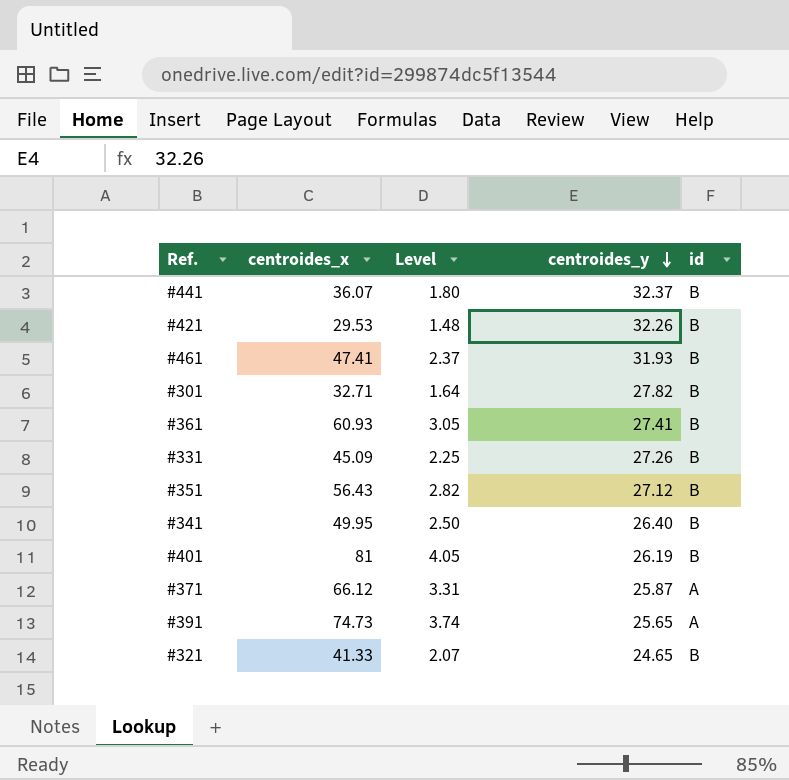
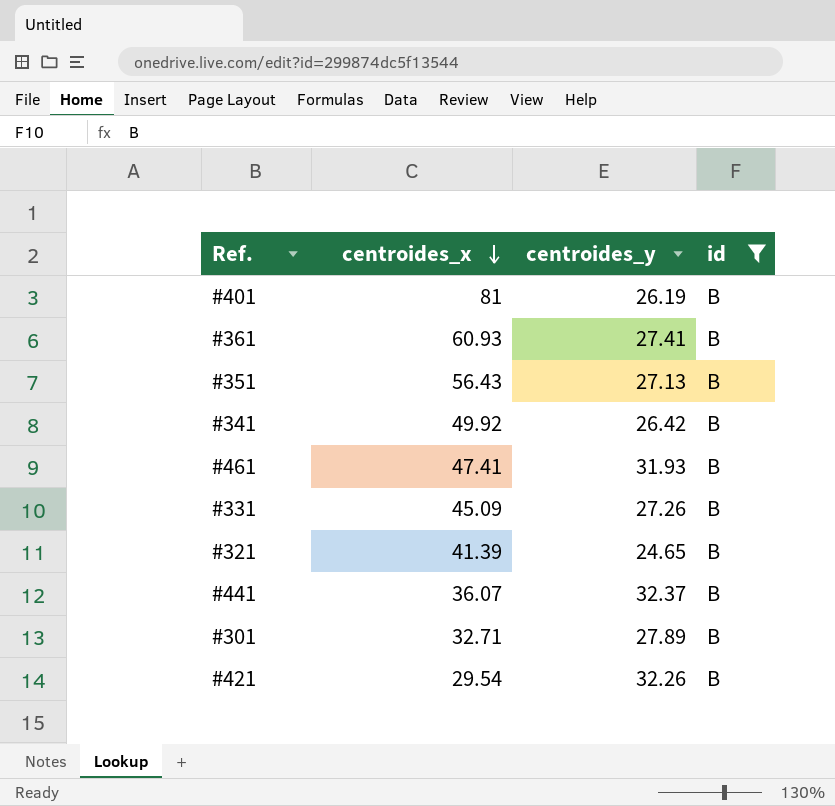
filter: none -> id = B
row order: centroides_y descending -> centroides_x descending
column Level | formula: [centroides_x] * 0.05 -> none
#351 | centroides_y: 27.12 -> 27.13
#341 | centroides_x: 49.95 -> 49.92
#341 | centroides_y: 26.40 -> 26.42
#321 | centroides_x: 41.33 -> 41.39
#301 | centroides_y: 27.82 -> 27.89
#421 | centroides_x: 29.53 -> 29.54

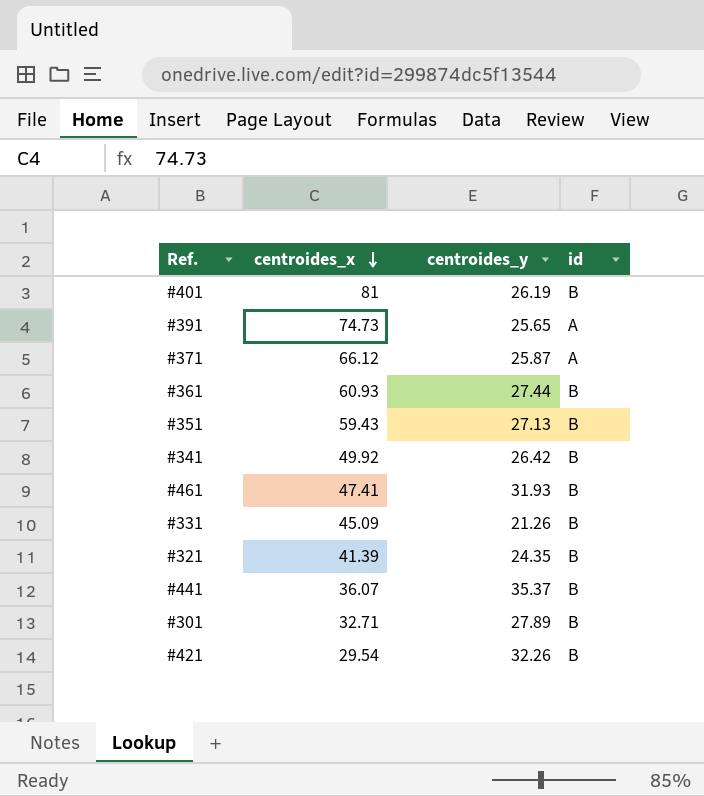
filter: id = B -> none
#361 | centroides_y: 27.41 -> 27.44
#351 | centroides_x: 56.43 -> 59.43
#331 | centroides_y: 27.26 -> 21.26
#321 | centroides_y: 24.65 -> 24.35
#441 | centroides_y: 32.37 -> 35.37

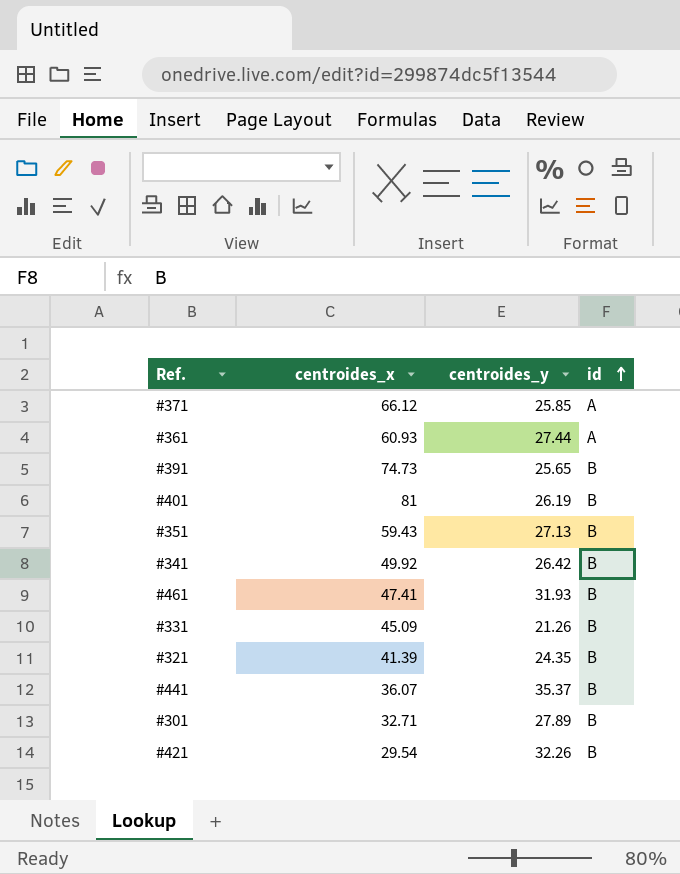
row order: centroides_x descending -> id ascending
#371 | centroides_y: 25.87 -> 25.85
#361 | id: B -> A
#391 | id: A -> B

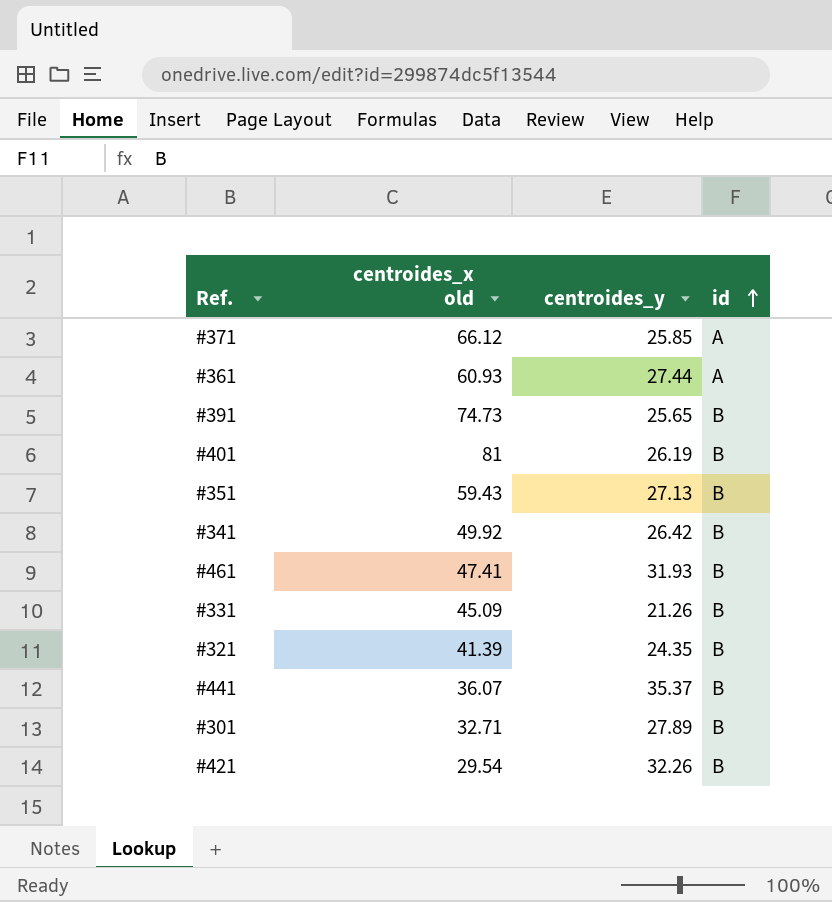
column name: centroides_x -> centroides_x old

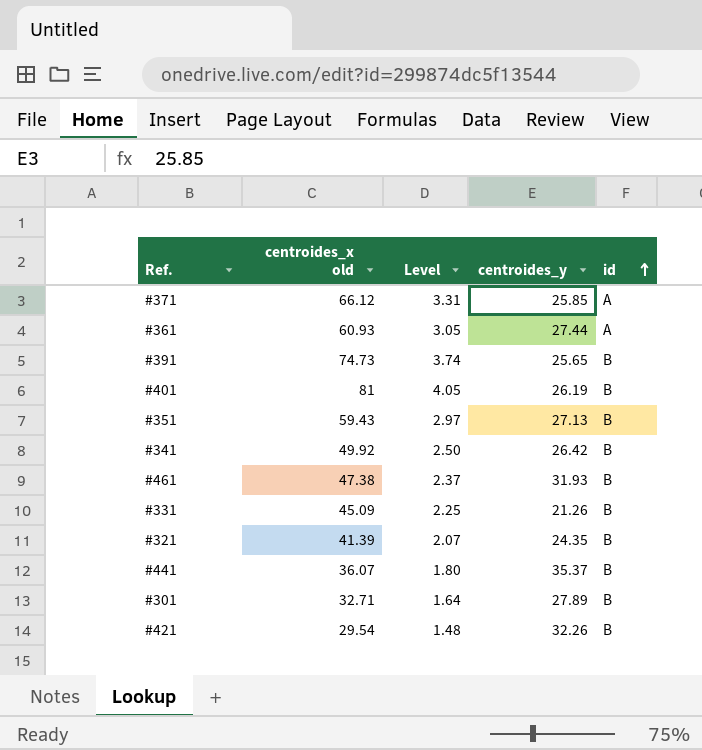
column Level | formula: none -> [centroides_x old] * 0.05
#461 | centroides_x old: 47.41 -> 47.38

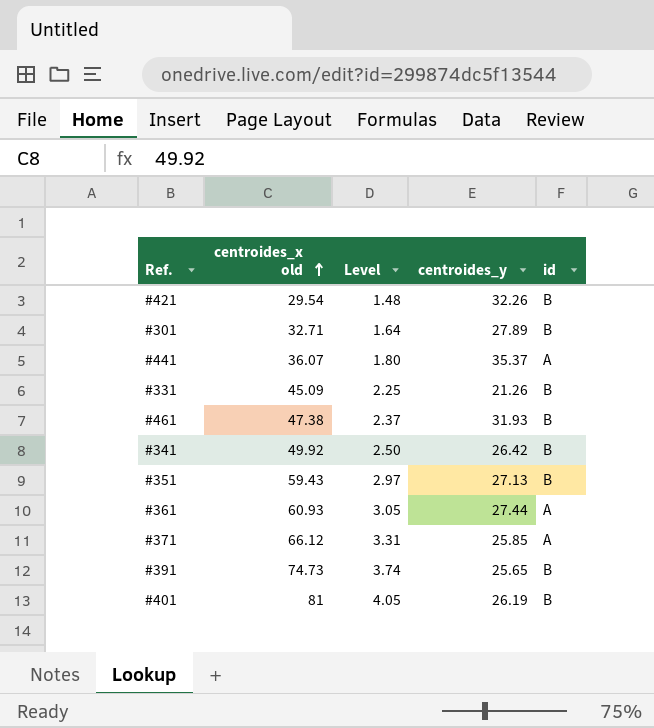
row order: id ascending -> centroides_x old ascending
row #321: 41.39 | 2.07 | 24.35 | B -> none
#441 | id: B -> A

